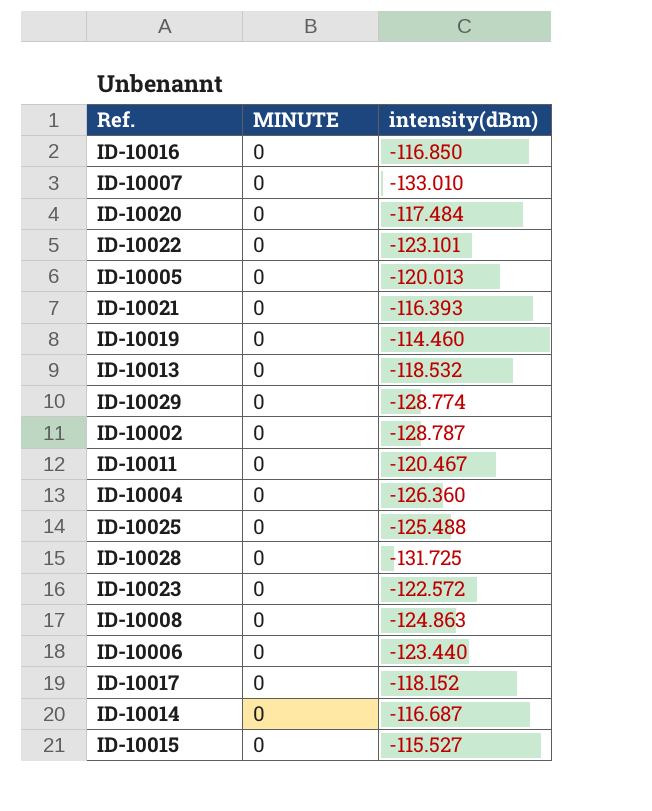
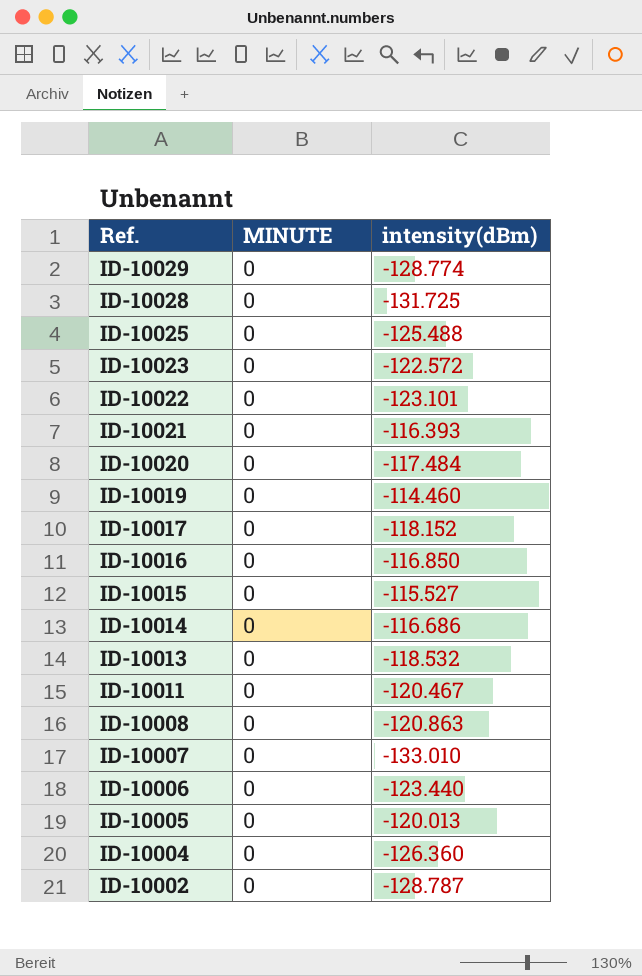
row order: none -> Ref. descending
ID-10014 | intensity(dBm): -116.687 -> -116.686
ID-10008 | intensity(dBm): -124.863 -> -120.863

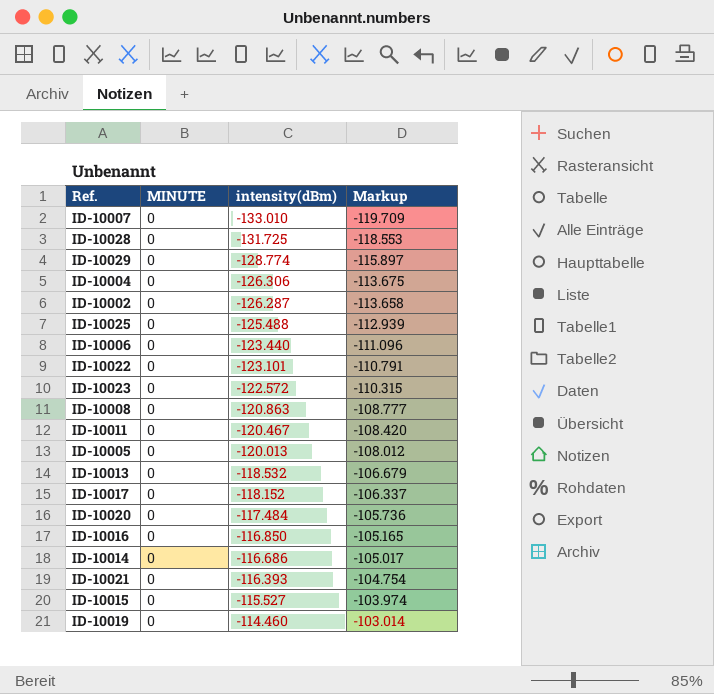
row order: Ref. descending -> intensity(dBm) ascending
column Markup | formula: none -> [intensity(dBm)] * 0.9
ID-10004 | intensity(dBm): -126.360 -> -126.306
ID-10002 | intensity(dBm): -128.787 -> -126.287

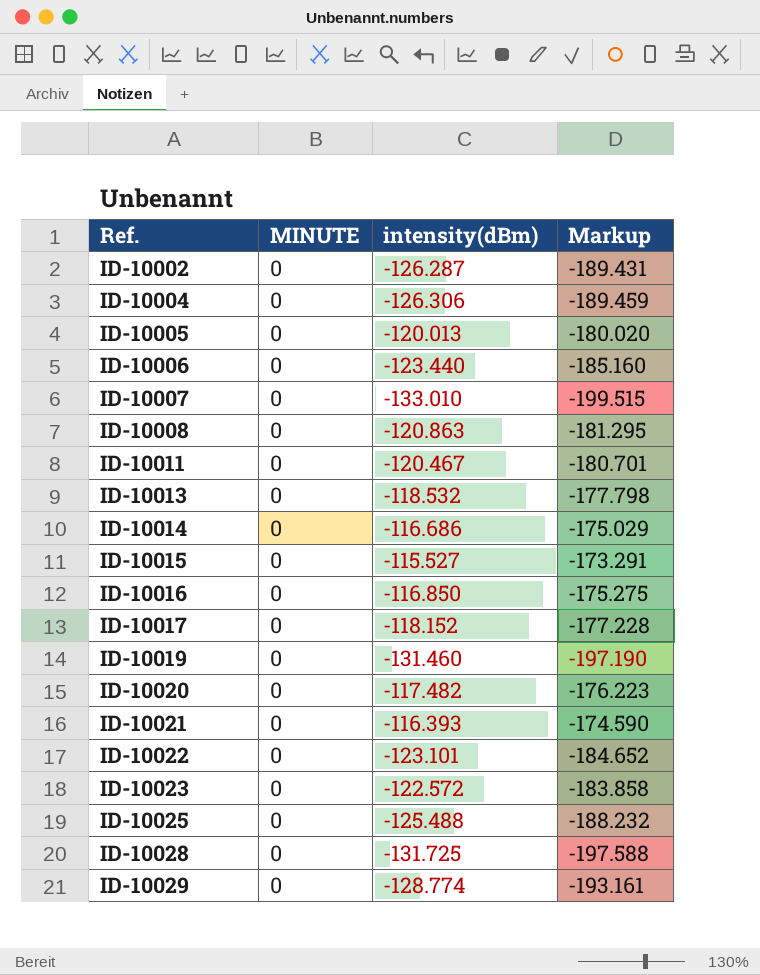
row order: intensity(dBm) ascending -> Ref. ascending
column Markup | formula: [intensity(dBm)] * 0.9 -> [intensity(dBm)] * 1.5
ID-10019 | intensity(dBm): -114.460 -> -131.460
ID-10020 | intensity(dBm): -117.484 -> -117.482

